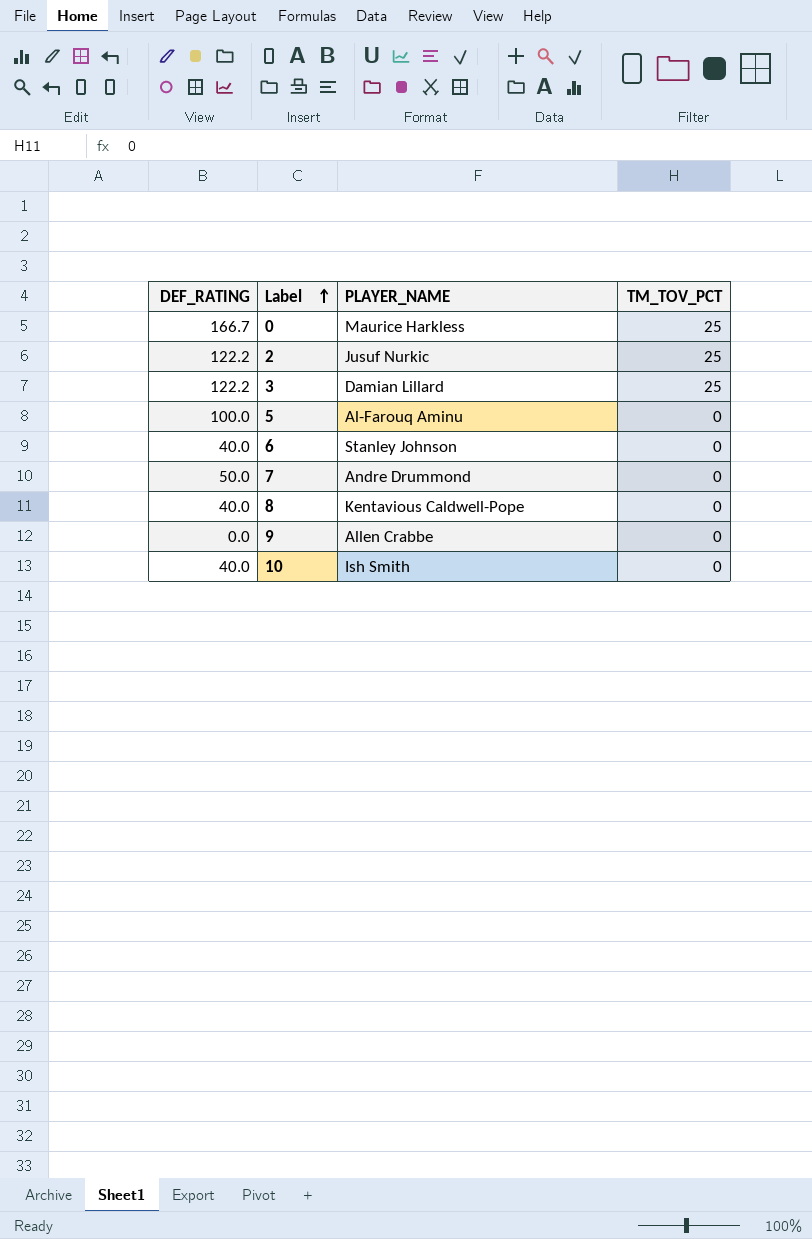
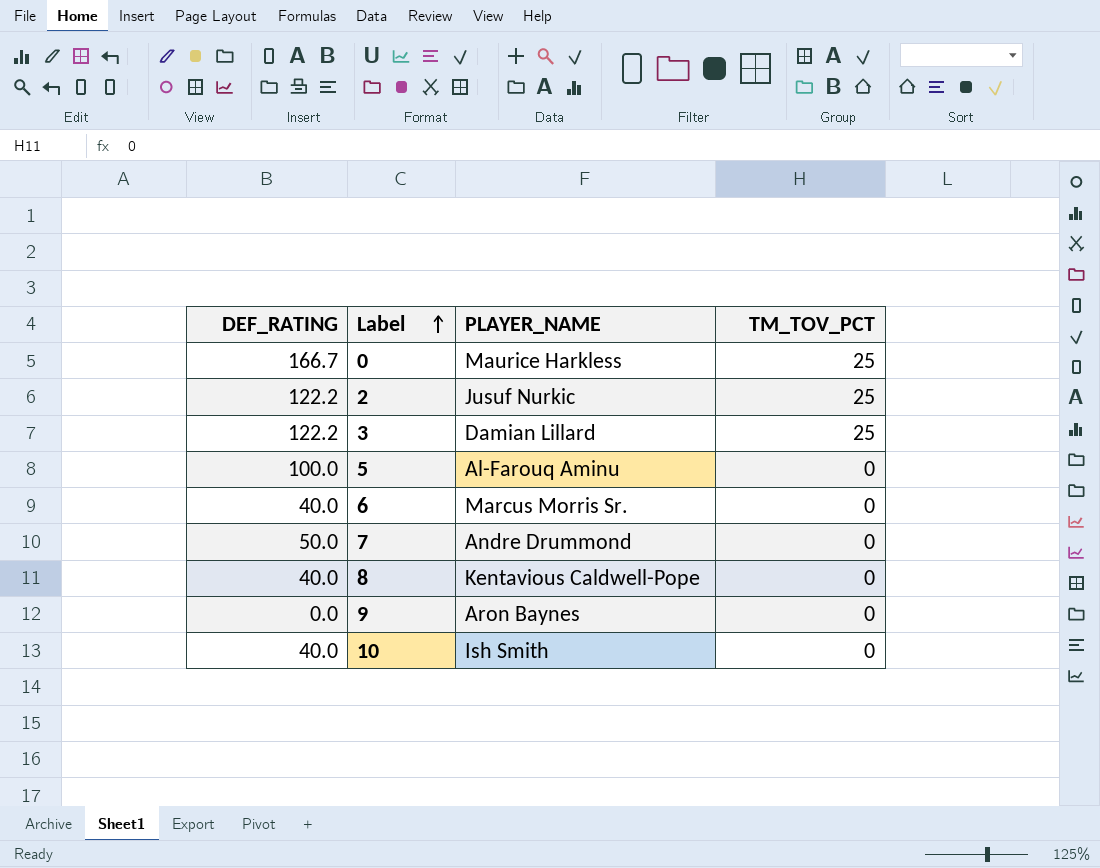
6 | PLAYER_NAME: Stanley Johnson -> Marcus Morris Sr.
9 | PLAYER_NAME: Allen Crabbe -> Aron Baynes

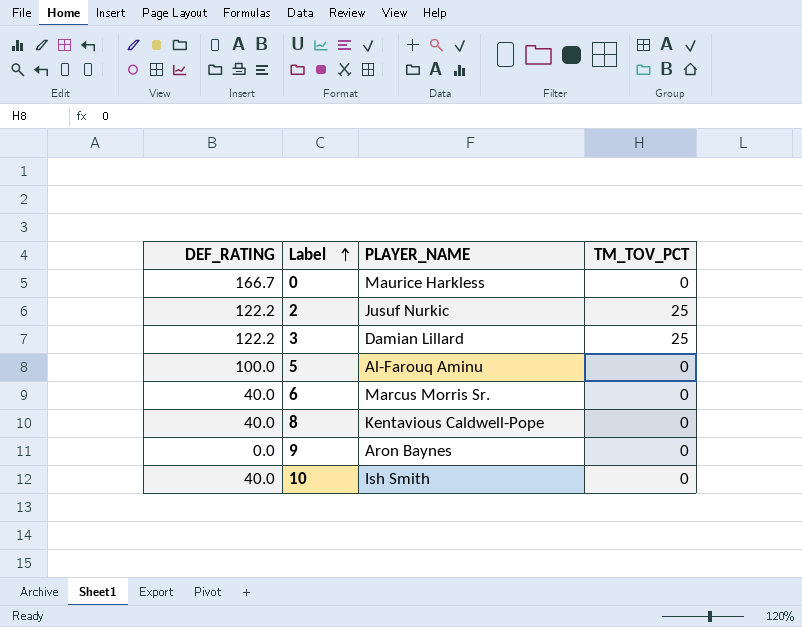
row 7: 50.0 | Andre Drummond | 0 -> none
0 | TM_TOV_PCT: 25 -> 0

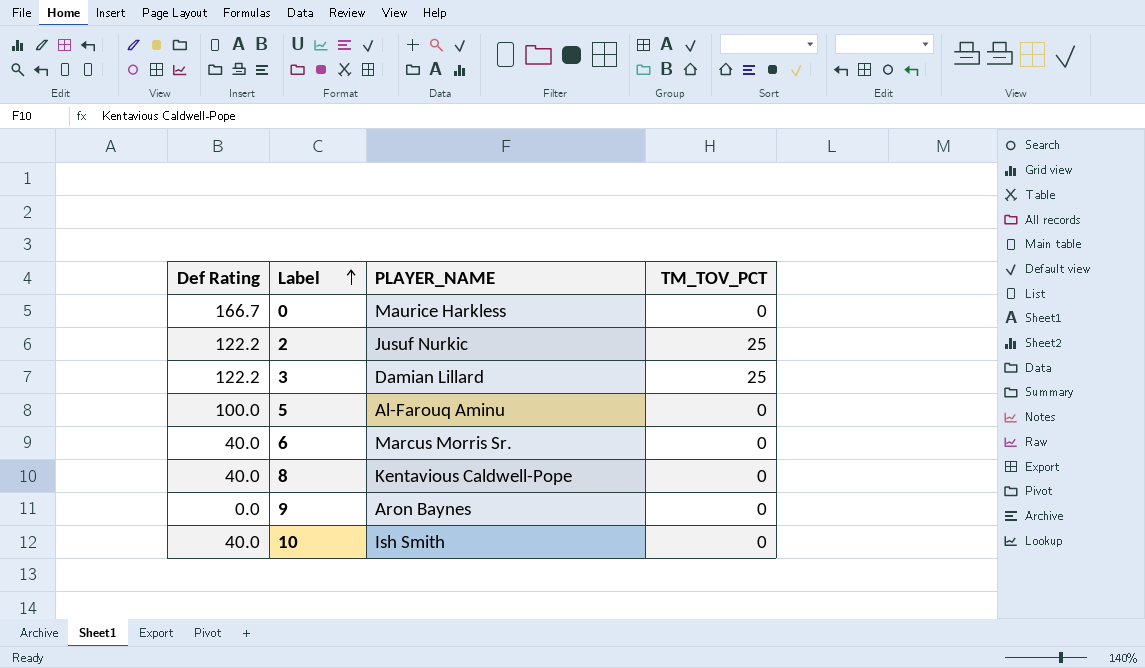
column name: DEF_RATING -> Def Rating

